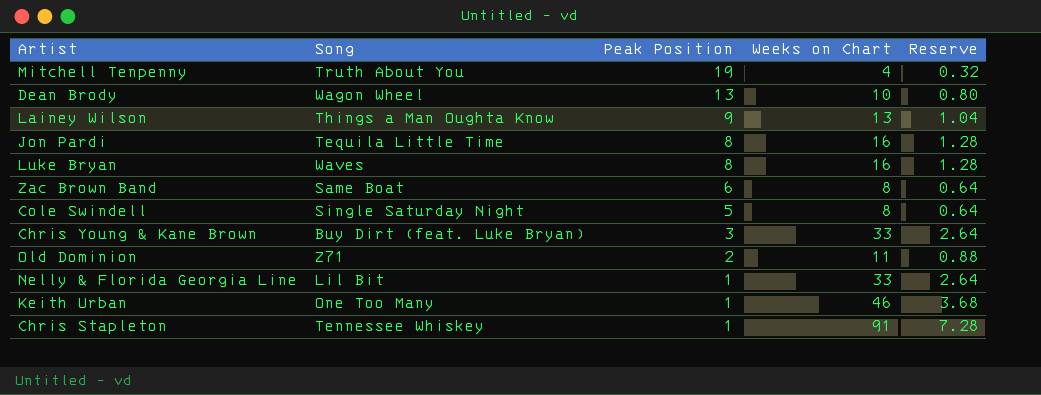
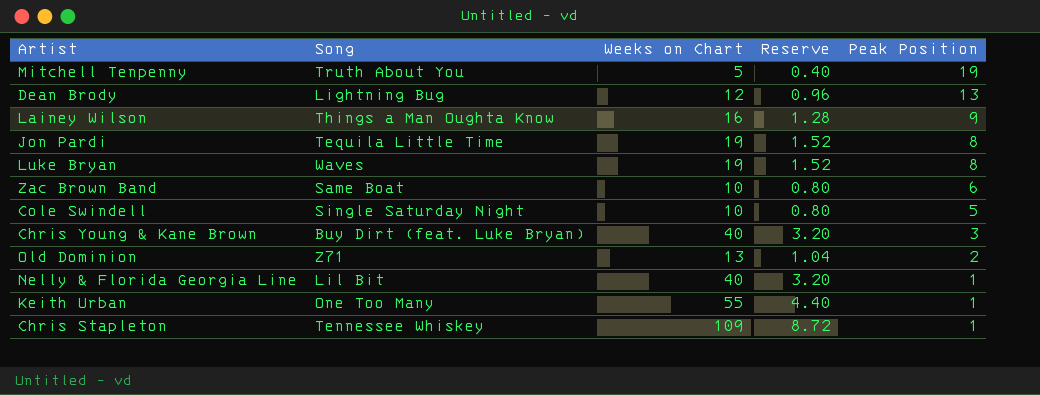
column Peak Position | position: 3 -> 5
Mitchell Tenpenny | Weeks on Chart: 4 -> 5
Mitchell Tenpenny | Reserve: 0.32 -> 0.40
Dean Brody | Song: Wagon Wheel -> Lightning Bug
Dean Brody | Weeks on Chart: 10 -> 12
Dean Brody | Reserve: 0.80 -> 0.96
Lainey Wilson | Weeks on Chart: 13 -> 16
Lainey Wilson | Reserve: 1.04 -> 1.28
Jon Pardi | Weeks on Chart: 16 -> 19
Jon Pardi | Reserve: 1.28 -> 1.52
Luke Bryan | Weeks on Chart: 16 -> 19
Luke Bryan | Reserve: 1.28 -> 1.52
Zac Brown Band | Weeks on Chart: 8 -> 10
Zac Brown Band | Reserve: 0.64 -> 0.80
Cole Swindell | Weeks on Chart: 8 -> 10
Cole Swindell | Reserve: 0.64 -> 0.80
Chris Young & Kane Brown | Weeks on Chart: 33 -> 40
Chris Young & Kane Brown | Reserve: 2.64 -> 3.20
Old Dominion | Weeks on Chart: 11 -> 13
Old Dominion | Reserve: 0.88 -> 1.04
Nelly & Florida Georgia Line | Weeks on Chart: 33 -> 40
Nelly & Florida Georgia Line | Reserve: 2.64 -> 3.20
Keith Urban | Weeks on Chart: 46 -> 55
Keith Urban | Reserve: 3.68 -> 4.40
Chris Stapleton | Weeks on Chart: 91 -> 109
Chris Stapleton | Reserve: 7.28 -> 8.72

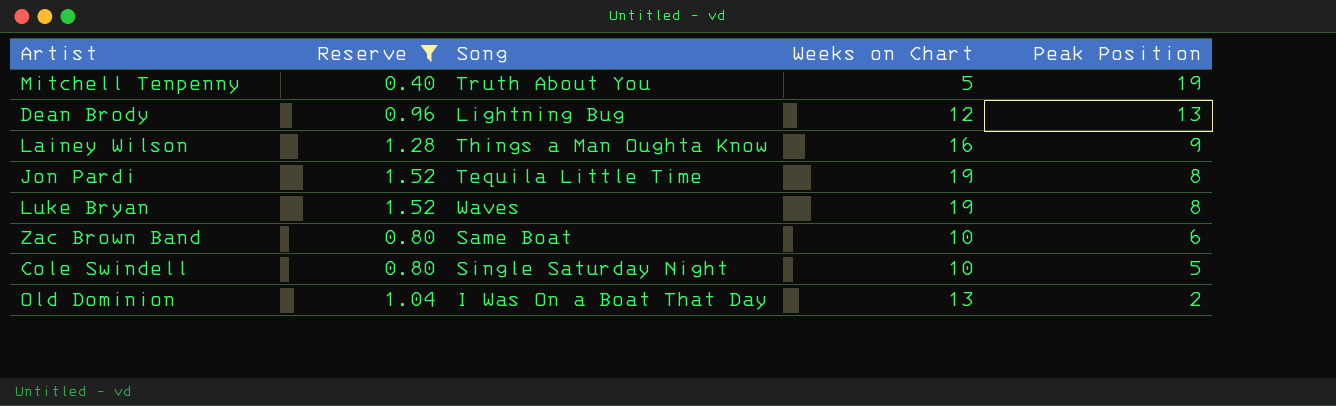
filter: none -> Reserve <= 1.52
column Reserve | position: 4 -> 2
Old Dominion | Song: Z71 -> I Was On a Boat That Day

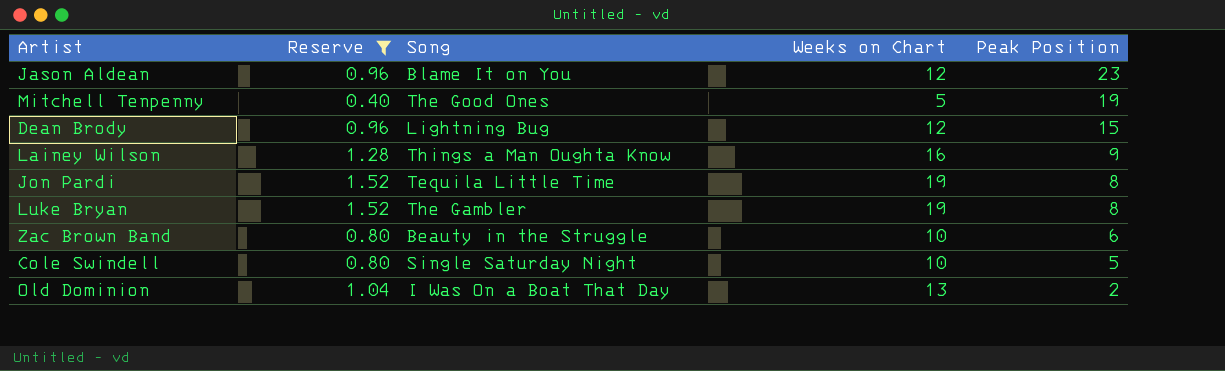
row Jason Aldean: none -> 0.96 | Blame It on You | 12 | 23
Mitchell Tenpenny | Song: Truth About You -> The Good Ones
Dean Brody | Peak Position: 13 -> 15
Luke Bryan | Song: Waves -> The Gambler
Zac Brown Band | Song: Same Boat -> Beauty in the Struggle

